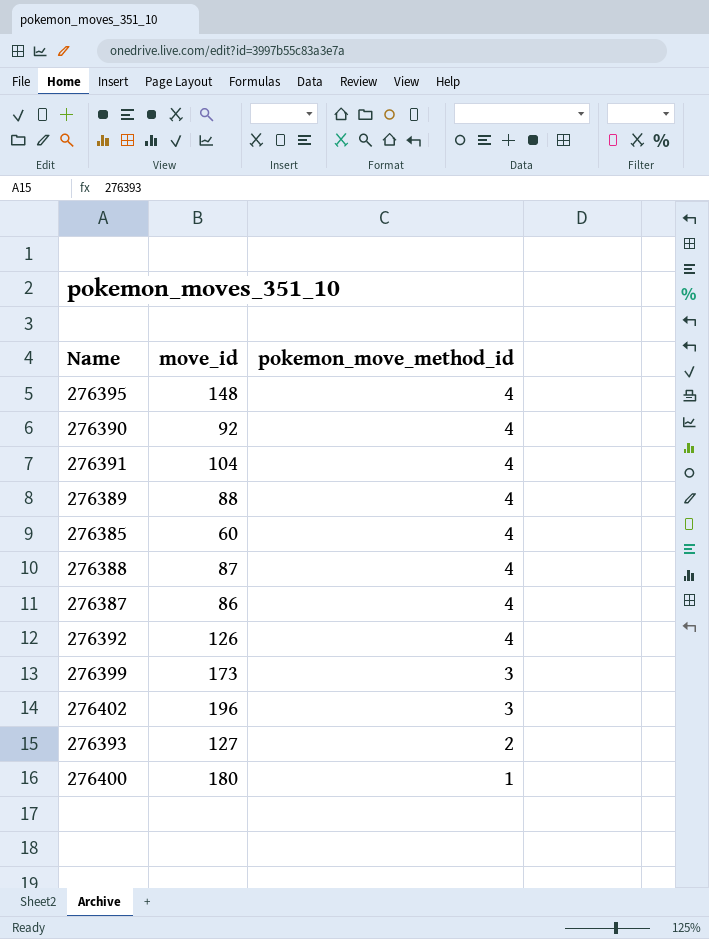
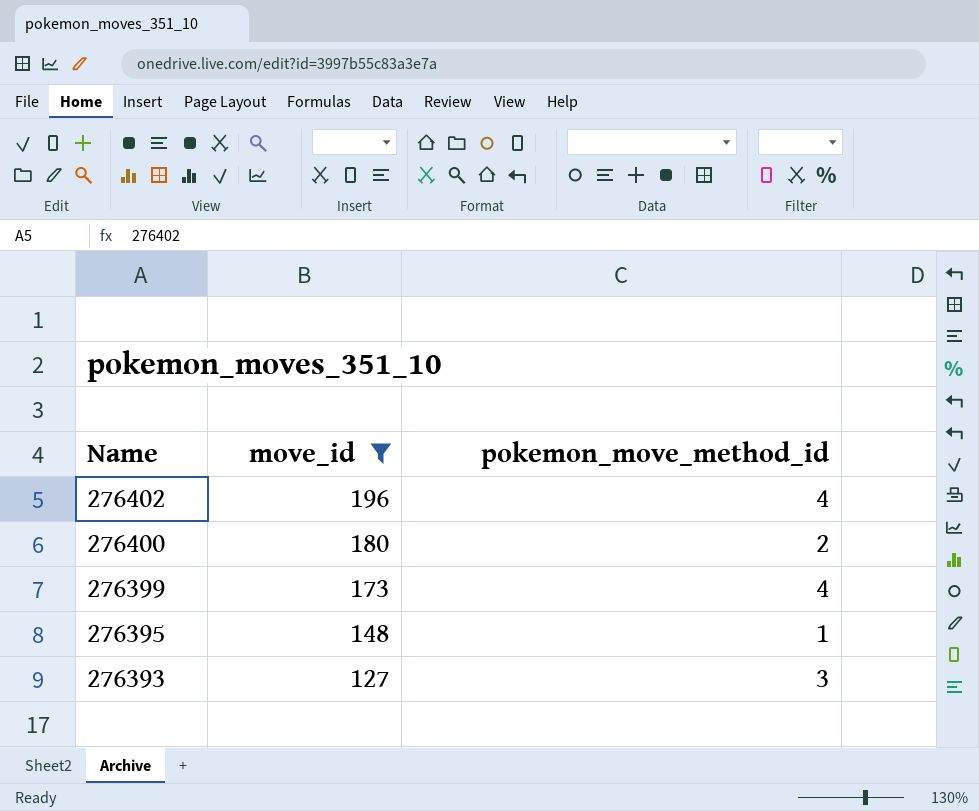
filter: none -> move_id >= 127
row order: pokemon_move_method_id descending -> Name descending
276402 | pokemon_move_method_id: 3 -> 4
276400 | pokemon_move_method_id: 1 -> 2
276399 | pokemon_move_method_id: 3 -> 4
276395 | pokemon_move_method_id: 4 -> 1
276393 | pokemon_move_method_id: 2 -> 3

